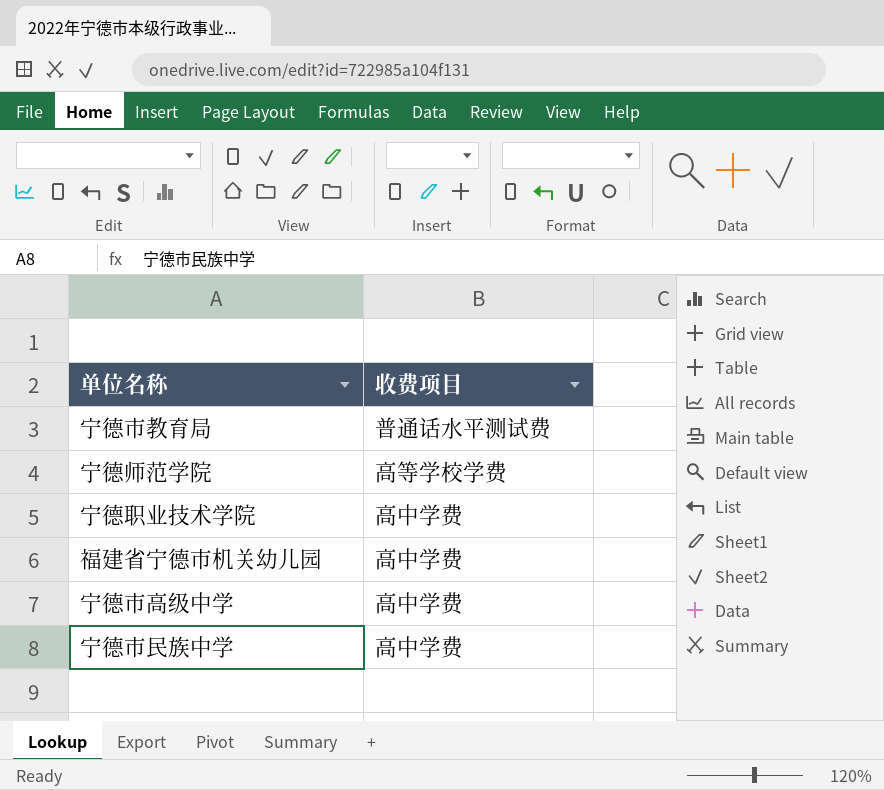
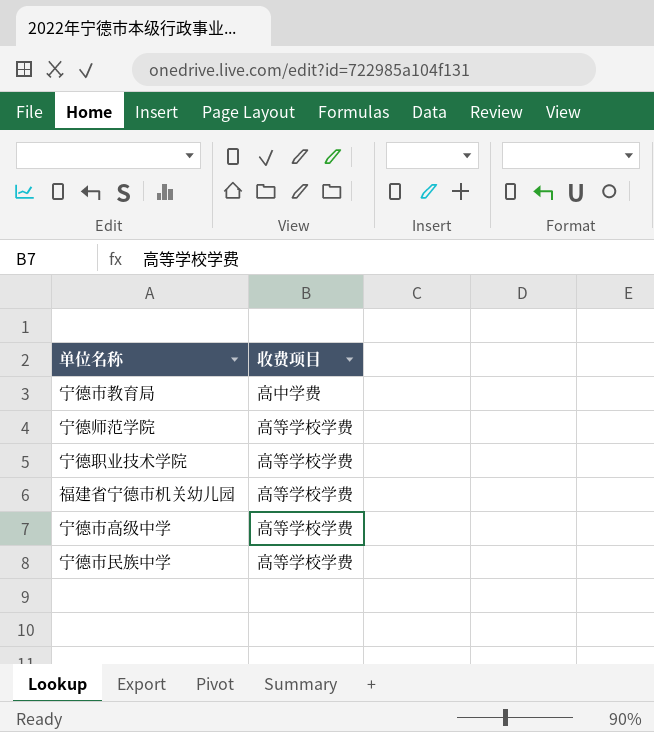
宁德市教育局 | 收费项目: 普通话水平测试费 -> 高中学费
宁德职业技术学院 | 收费项目: 高中学费 -> 高等学校学费
福建省宁德市机关幼儿园 | 收费项目: 高中学费 -> 高等学校学费
宁德市高级中学 | 收费项目: 高中学费 -> 高等学校学费
宁德市民族中学 | 收费项目: 高中学费 -> 高等学校学费

